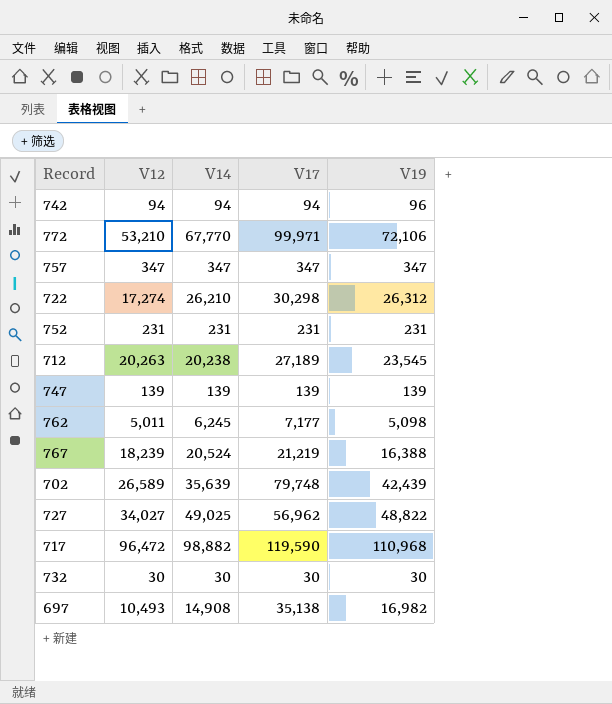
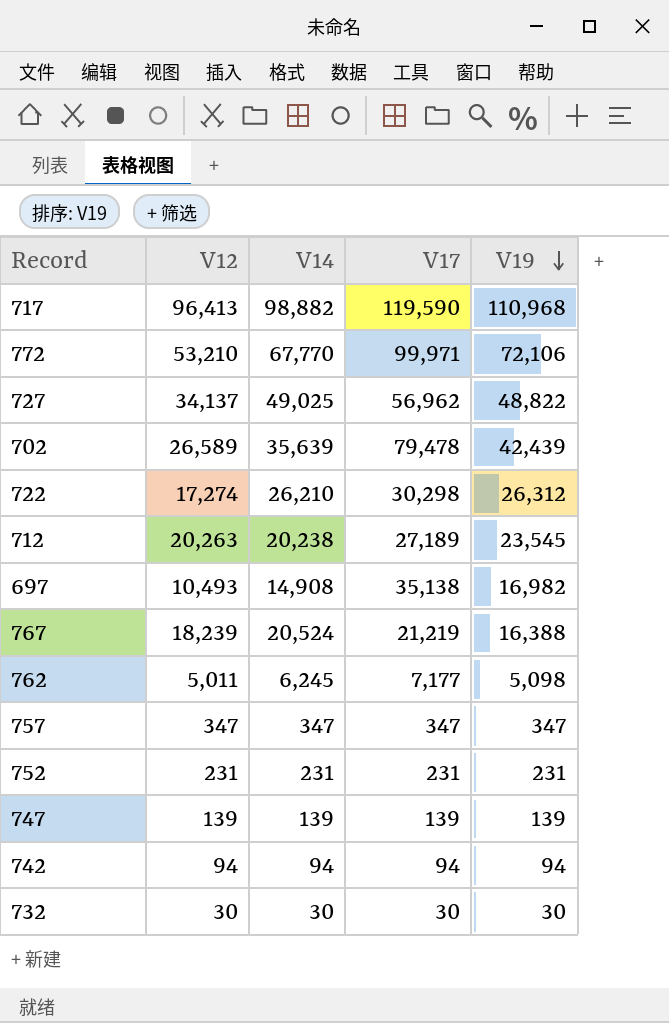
row order: none -> V19 descending
717 | V12: 96,472 -> 96,413
727 | V12: 34,027 -> 34,137
702 | V17: 79,748 -> 79,478
742 | V19: 96 -> 94

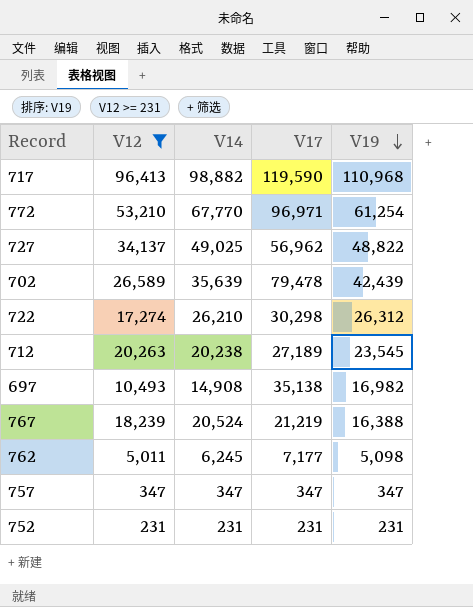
filter: none -> V12 >= 231
772 | V17: 99,971 -> 96,971
772 | V19: 72,106 -> 61,254

